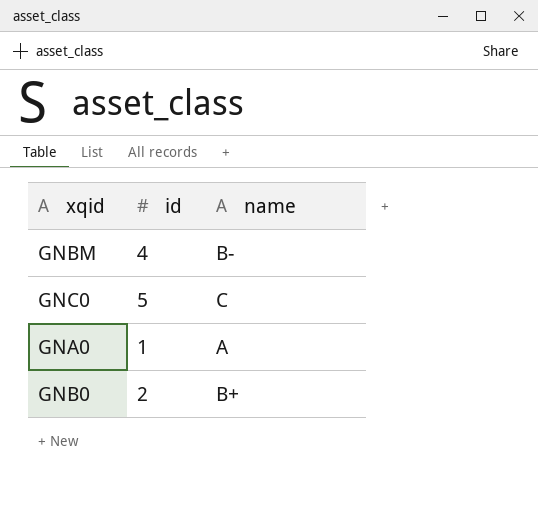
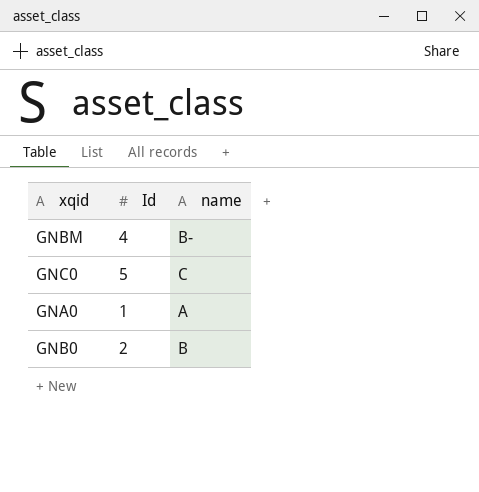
column name: id -> Id
GNB0 | name: B+ -> B

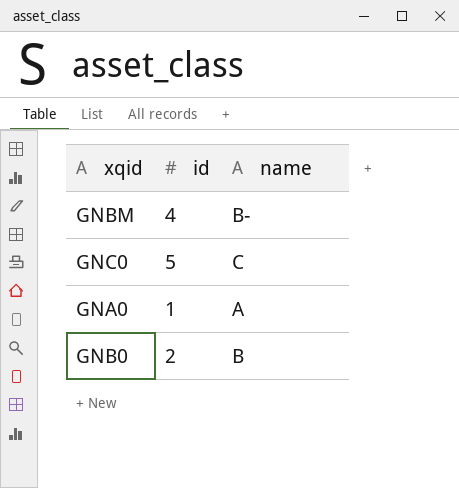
column name: Id -> id

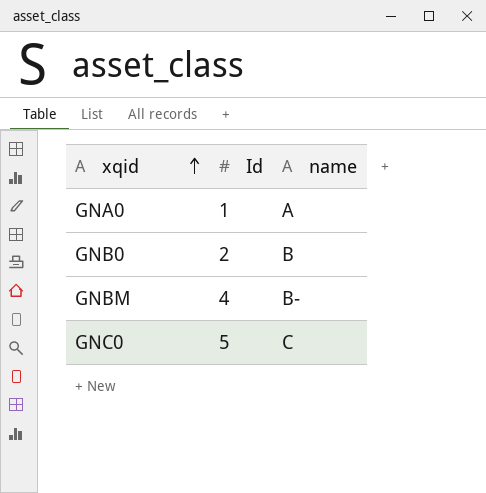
row order: none -> xqid ascending
column name: id -> Id

